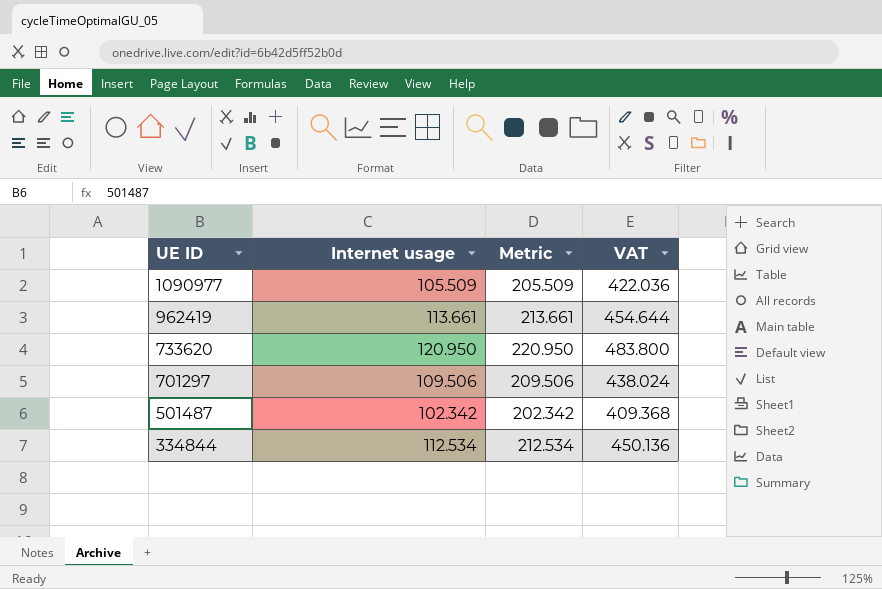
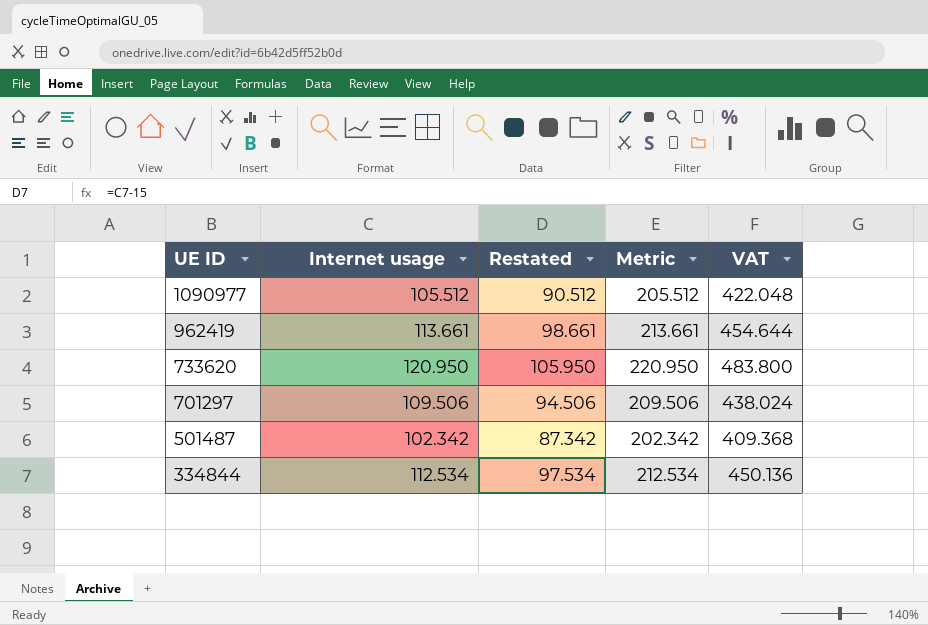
column Restated | formula: none -> [Internet usage] - 15
1090977 | Internet usage: 105.509 -> 105.512
1090977 | Metric: 205.509 -> 205.512
1090977 | VAT: 422.036 -> 422.048

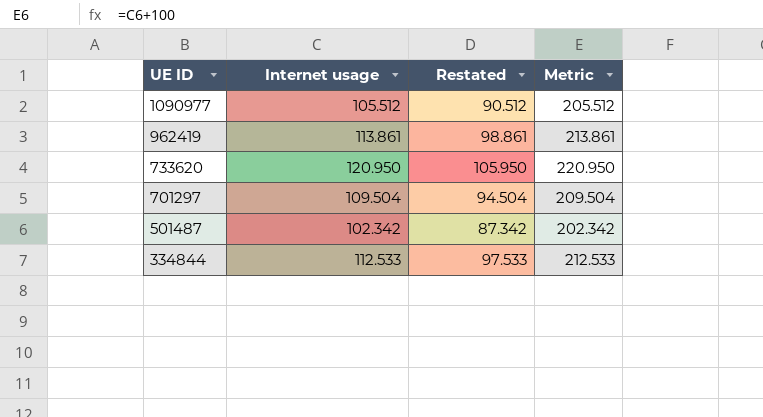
column VAT | formula: [Internet usage] * 4 -> none
962419 | Internet usage: 113.661 -> 113.861
962419 | Restated: 98.661 -> 98.861
962419 | Metric: 213.661 -> 213.861
701297 | Internet usage: 109.506 -> 109.504
701297 | Restated: 94.506 -> 94.504
701297 | Metric: 209.506 -> 209.504
334844 | Internet usage: 112.534 -> 112.533
334844 | Restated: 97.534 -> 97.533
334844 | Metric: 212.534 -> 212.533

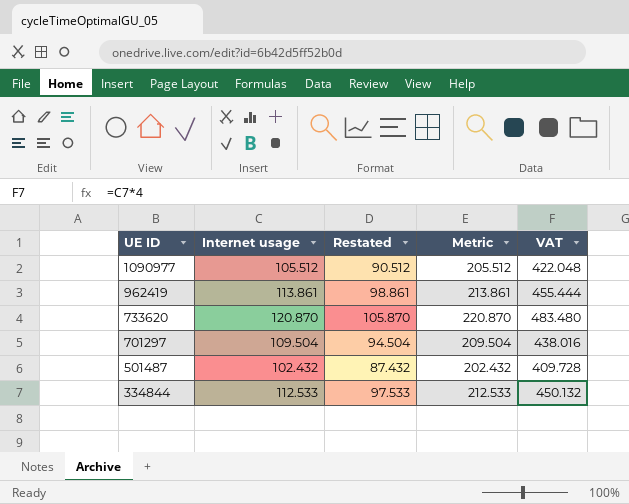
column VAT | formula: none -> [Internet usage] * 4
733620 | Internet usage: 120.950 -> 120.870
733620 | Restated: 105.950 -> 105.870
733620 | Metric: 220.950 -> 220.870
501487 | Internet usage: 102.342 -> 102.432
501487 | Restated: 87.342 -> 87.432
501487 | Metric: 202.342 -> 202.432

